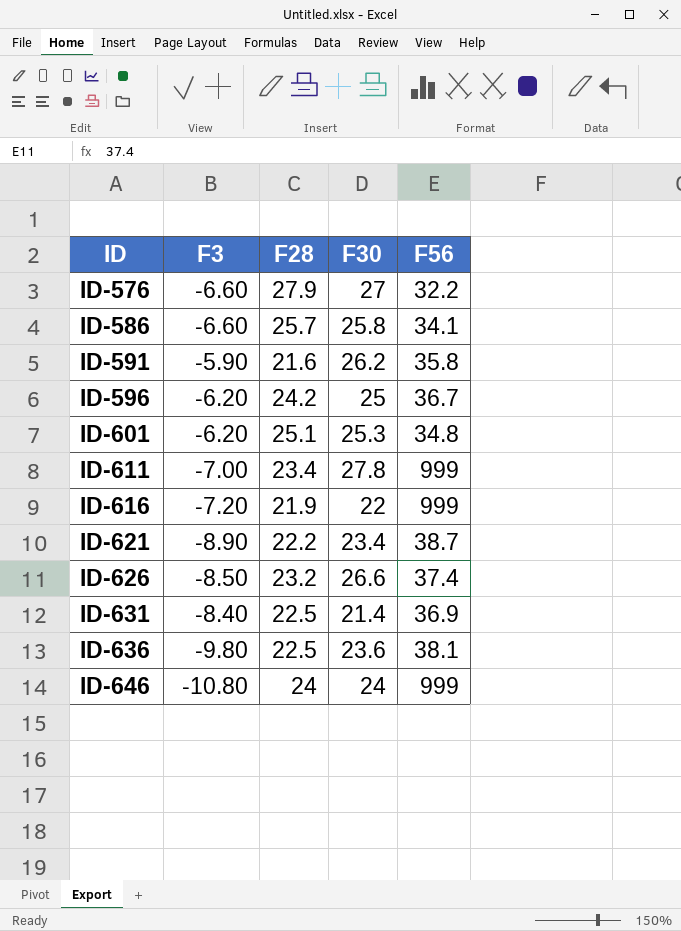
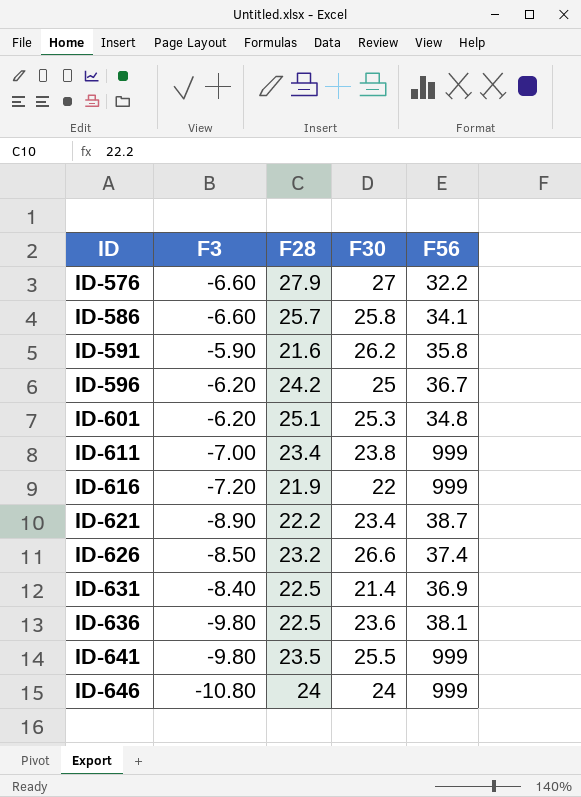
ID-611 | F30: 27.8 -> 23.8
row ID-641: none -> -9.80 | 23.5 | 25.5 | 999

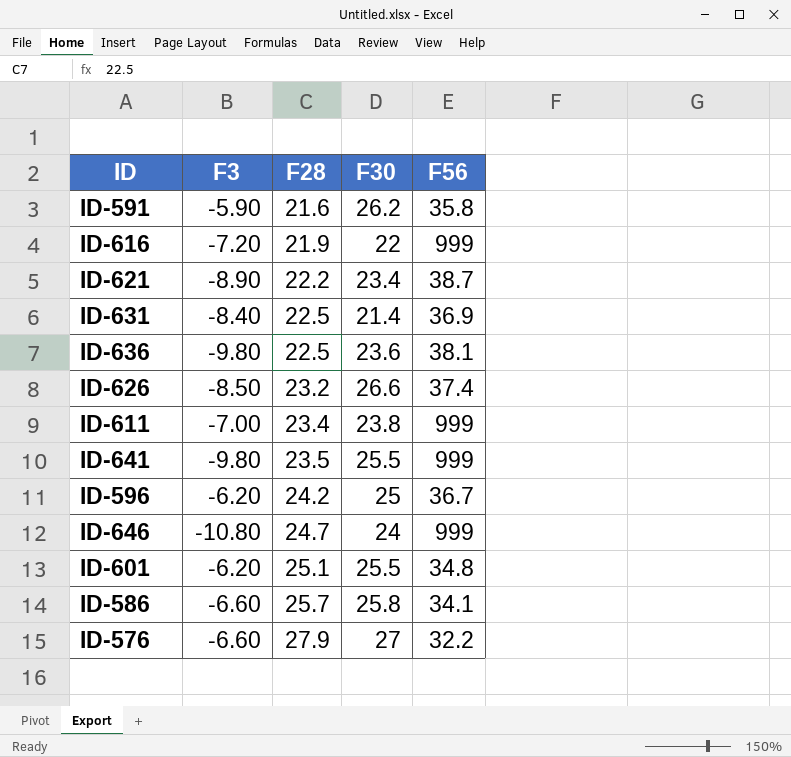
row order: ID ascending -> F28 ascending
ID-646 | F28: 24 -> 24.7
ID-601 | F30: 25.3 -> 25.5

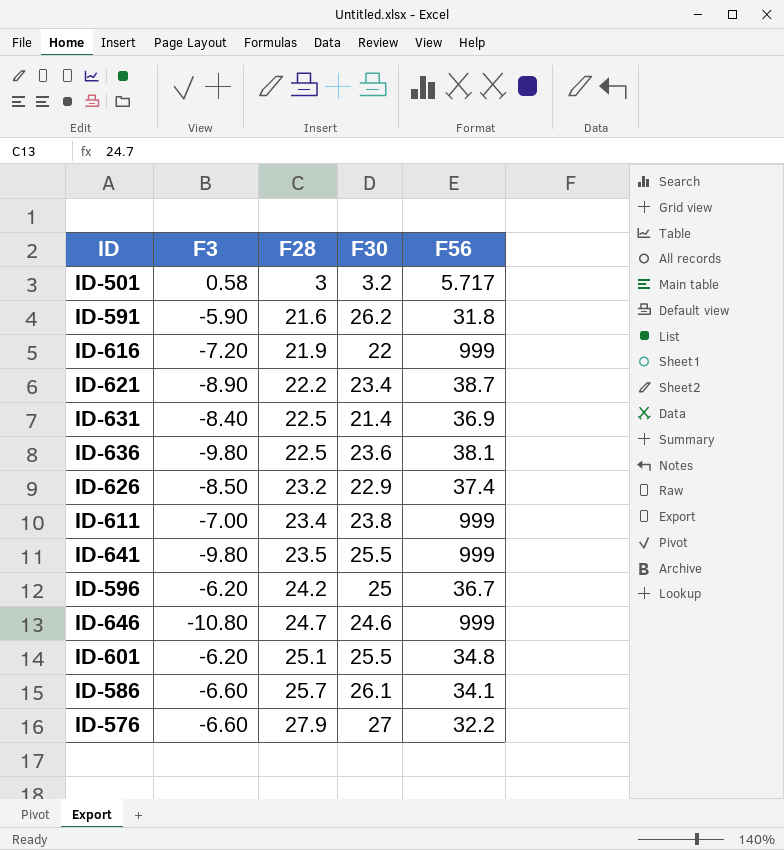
row ID-501: none -> 0.58 | 3 | 3.2 | 5.717
ID-591 | F56: 35.8 -> 31.8
ID-626 | F30: 26.6 -> 22.9
ID-646 | F30: 24 -> 24.6
ID-586 | F30: 25.8 -> 26.1

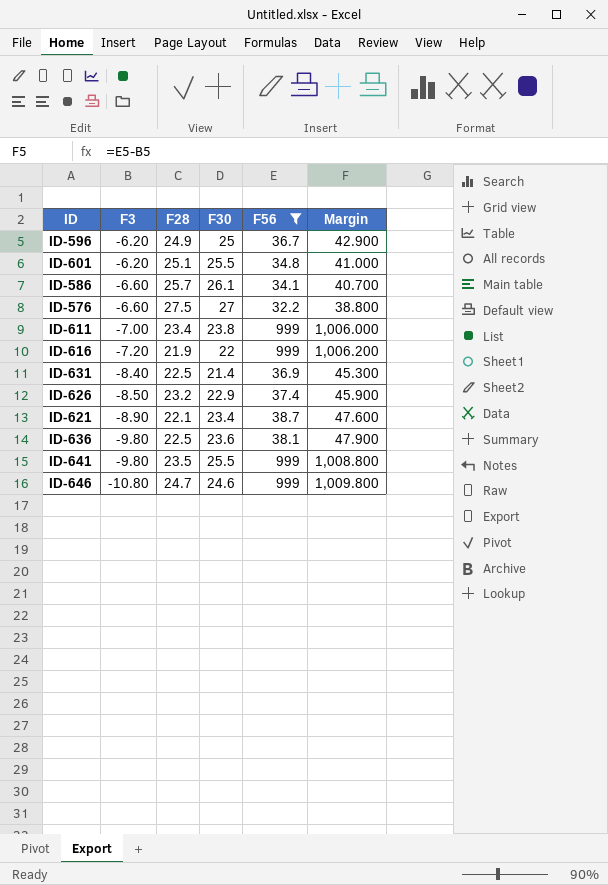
filter: none -> F56 >= 32.2
row order: F28 ascending -> F3 descending
column Margin | formula: none -> [F56] - [F3]
ID-596 | F28: 24.2 -> 24.9
ID-576 | F28: 27.9 -> 27.5
ID-621 | F28: 22.2 -> 22.1

